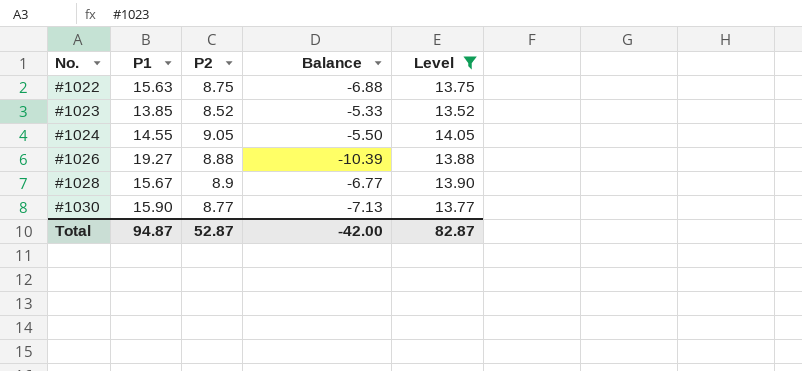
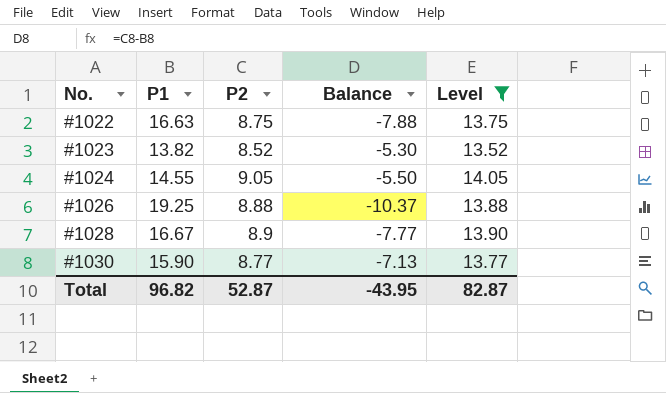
#1022 | P1: 15.63 -> 16.63
#1022 | Balance: -6.88 -> -7.88
#1023 | P1: 13.85 -> 13.82
#1023 | Balance: -5.33 -> -5.30
#1026 | P1: 19.27 -> 19.25
#1026 | Balance: -10.39 -> -10.37
#1028 | P1: 15.67 -> 16.67
#1028 | Balance: -6.77 -> -7.77
Total | P1: 94.87 -> 96.82
Total | Balance: -42.00 -> -43.95

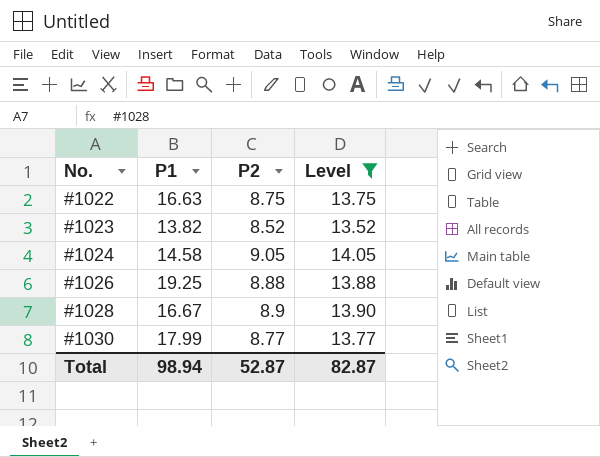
column Balance | formula: [P2] - [P1] -> none
#1024 | P1: 14.55 -> 14.58
#1030 | P1: 15.90 -> 17.99
Total | P1: 96.82 -> 98.94

